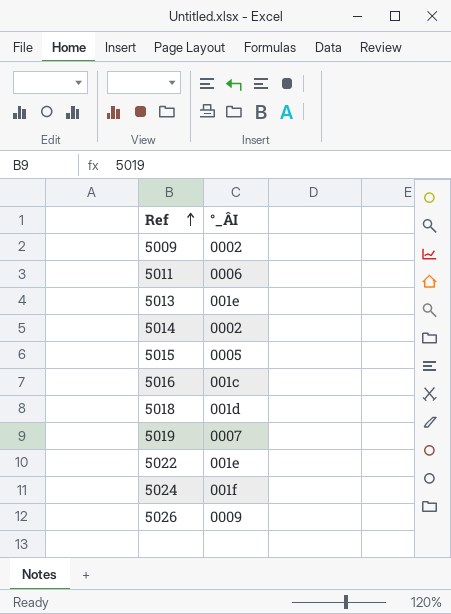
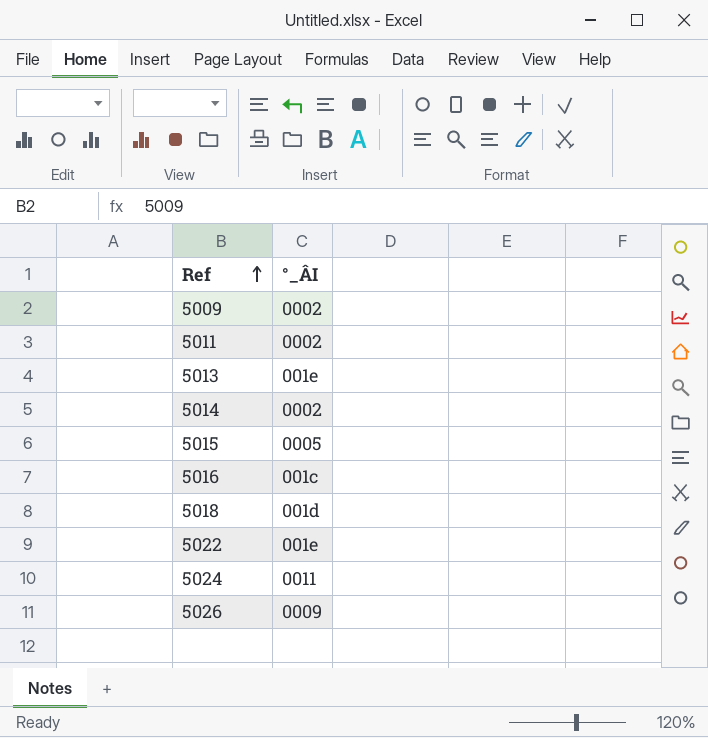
row 5019: 0007 -> none
5011 | °_ÂI: 0006 -> 0002
5024 | °_ÂI: 001f -> 0011

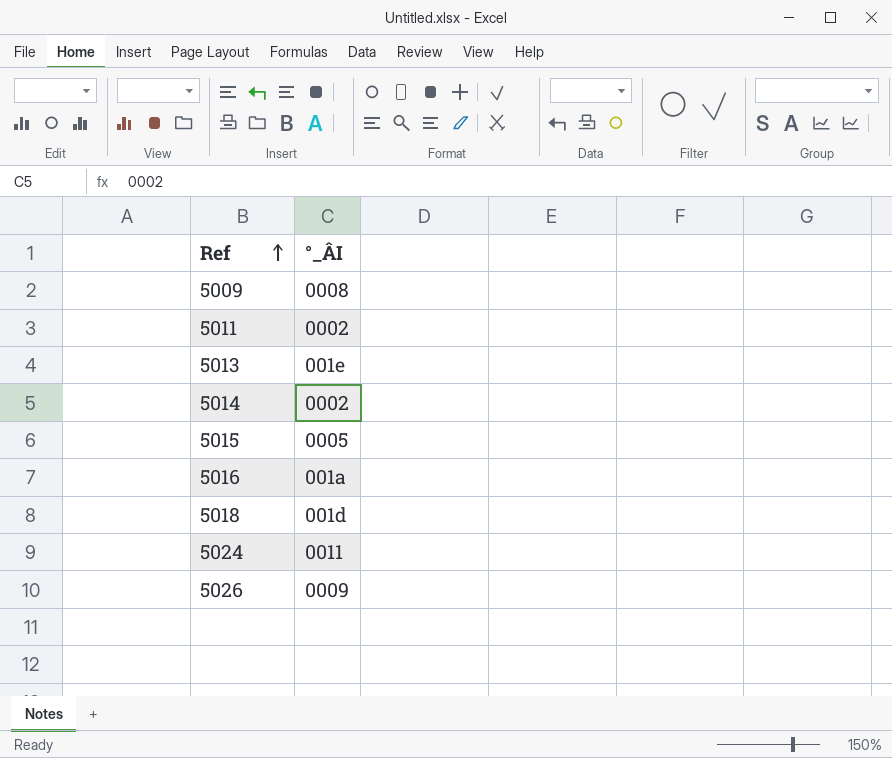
row 5022: 001e -> none
5009 | °_ÂI: 0002 -> 0008
5016 | °_ÂI: 001c -> 001a

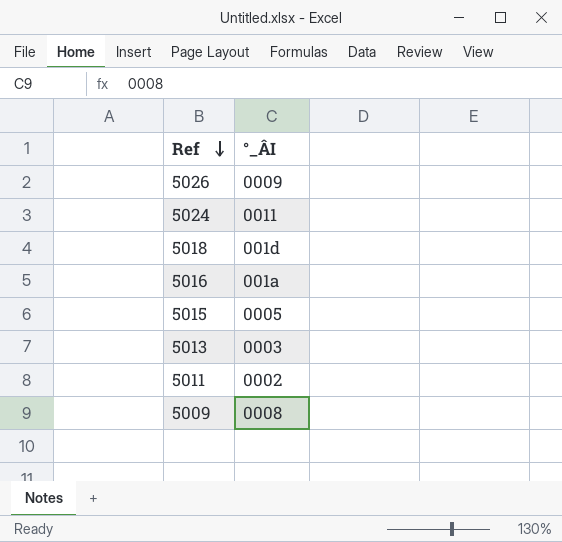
row order: Ref ascending -> Ref descending
row 5014: 0002 -> none
5013 | °_ÂI: 001e -> 0003

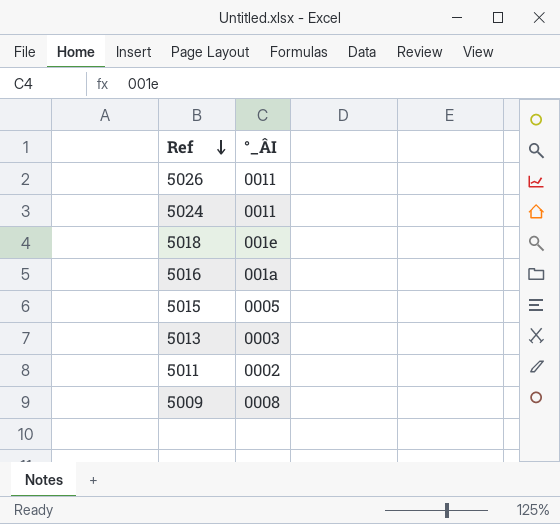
5026 | °_ÂI: 0009 -> 0011
5018 | °_ÂI: 001d -> 001e

